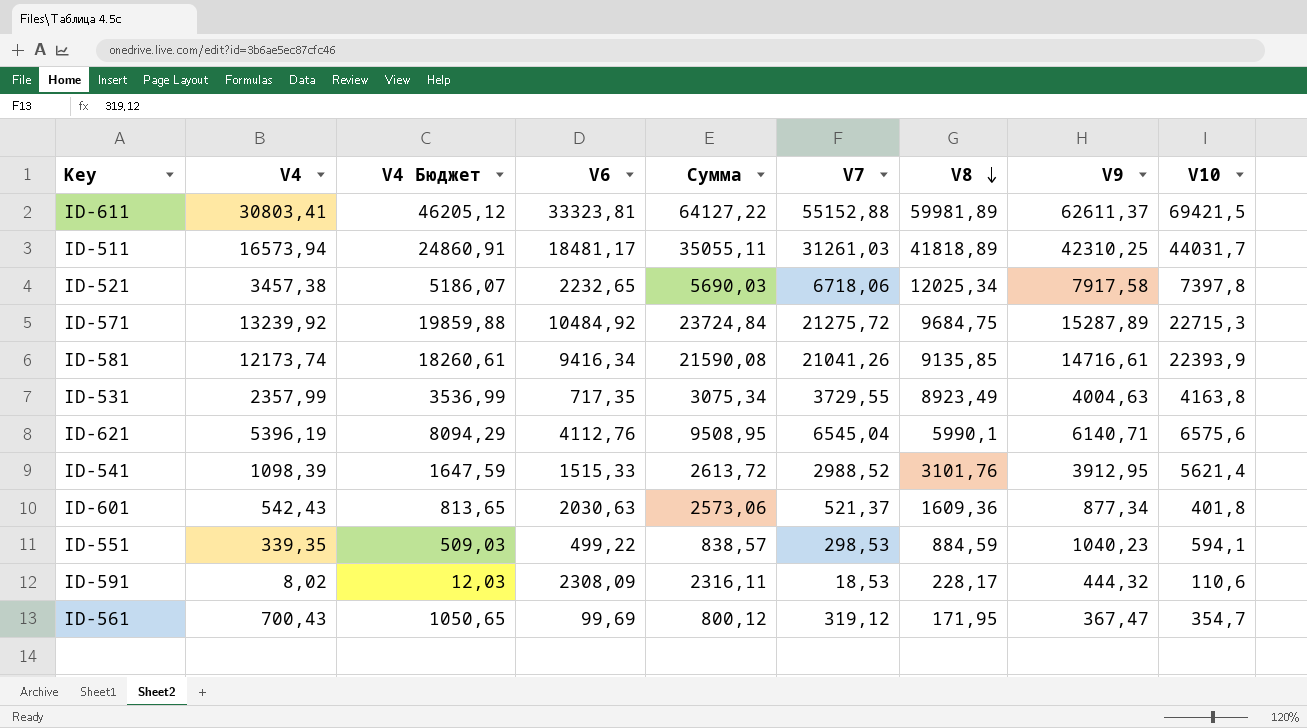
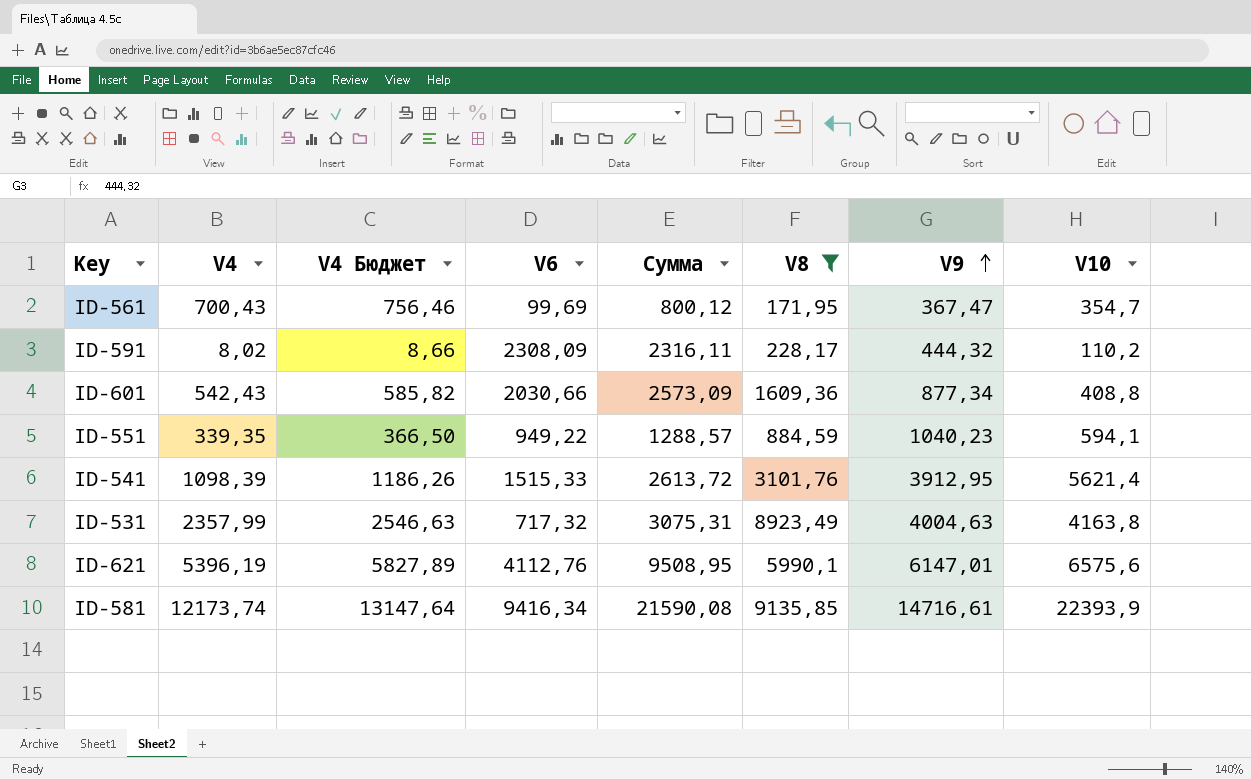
filter: none -> V8 <= 9135,85
row order: V8 descending -> V9 ascending
column V7 | position: 6 -> none
column V4 Бюджет | formula: [V4] * 1,5 -> [V4] * 1,08
ID-591 | V10: 110,6 -> 110,2
ID-601 | V6: 2030,63 -> 2030,66
ID-601 | Сумма: 2573,06 -> 2573,09
ID-601 | V10: 401,8 -> 408,8
ID-551 | V6: 499,22 -> 949,22
ID-551 | Сумма: 838,57 -> 1288,57
ID-531 | V6: 717,35 -> 717,32
ID-531 | Сумма: 3075,34 -> 3075,31
ID-621 | V9: 6140,71 -> 6147,01

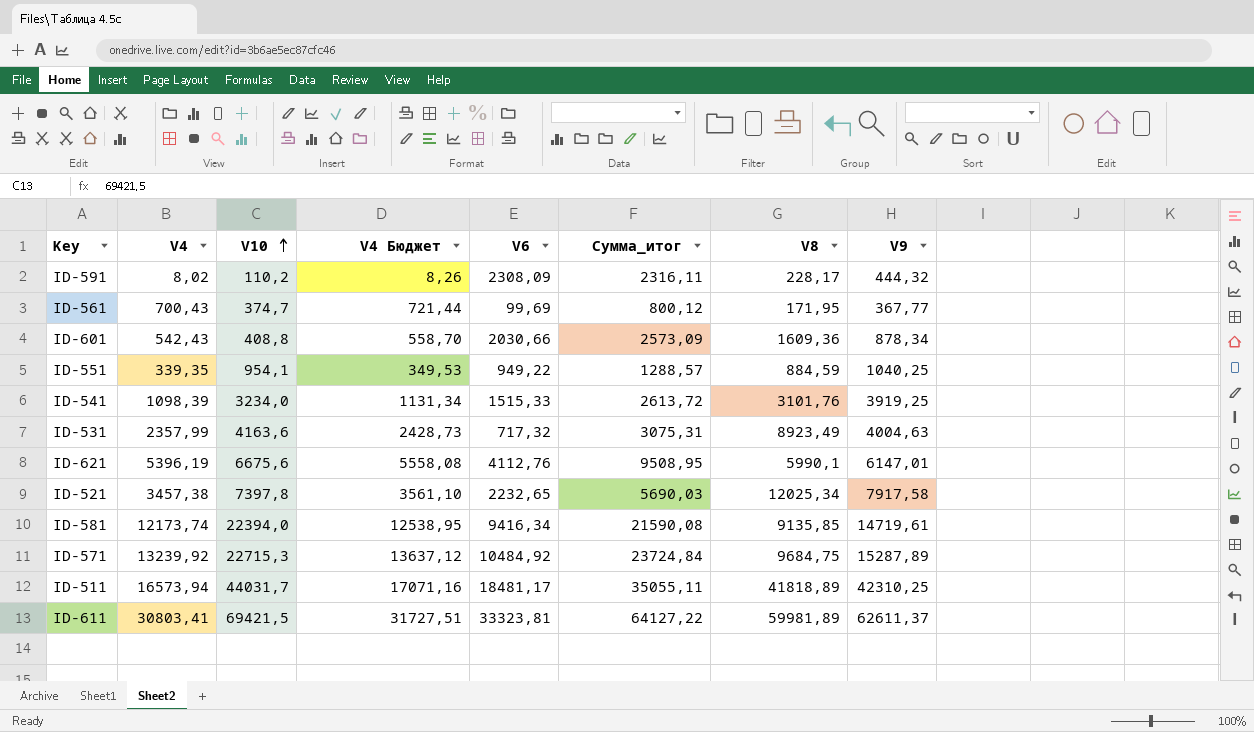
filter: V8 <= 9135,85 -> none
row order: V9 ascending -> V10 ascending
column V10 | position: 8 -> 3
column V4 Бюджет | formula: [V4] * 1,08 -> [V4] * 1,03
column name: Сумма -> Сумма_итог
ID-561 | V10: 354,7 -> 374,7
ID-561 | V9: 367,47 -> 367,77
ID-601 | V9: 877,34 -> 878,34
ID-551 | V10: 594,1 -> 954,1
ID-551 | V9: 1040,23 -> 1040,25
ID-541 | V10: 5621,4 -> 3234,0
ID-541 | V9: 3912,95 -> 3919,25
ID-531 | V10: 4163,8 -> 4163,6
ID-621 | V10: 6575,6 -> 6675,6
ID-581 | V10: 22393,9 -> 22394,0
ID-581 | V9: 14716,61 -> 14719,61

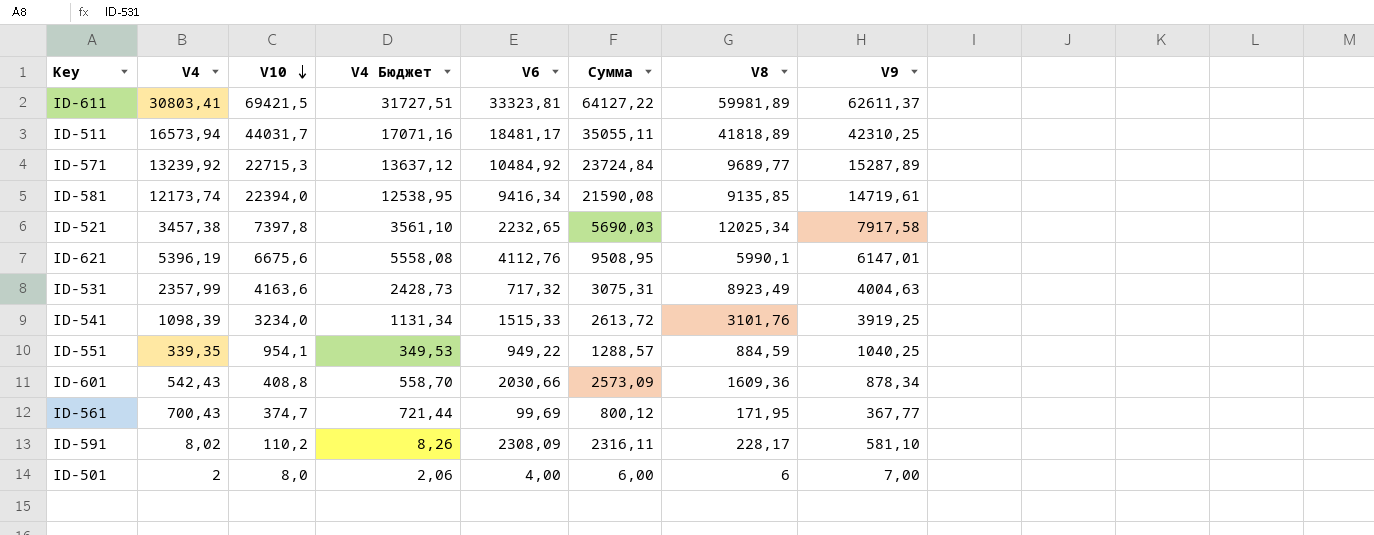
row order: V10 ascending -> V10 descending
column name: Сумма_итог -> Сумма
ID-571 | V8: 9684,75 -> 9689,77
ID-591 | V9: 444,32 -> 581,10
row ID-501: none -> 2 | 8,0 | 2,06 | 4,00 | 6,00 | 6 | 7,00

